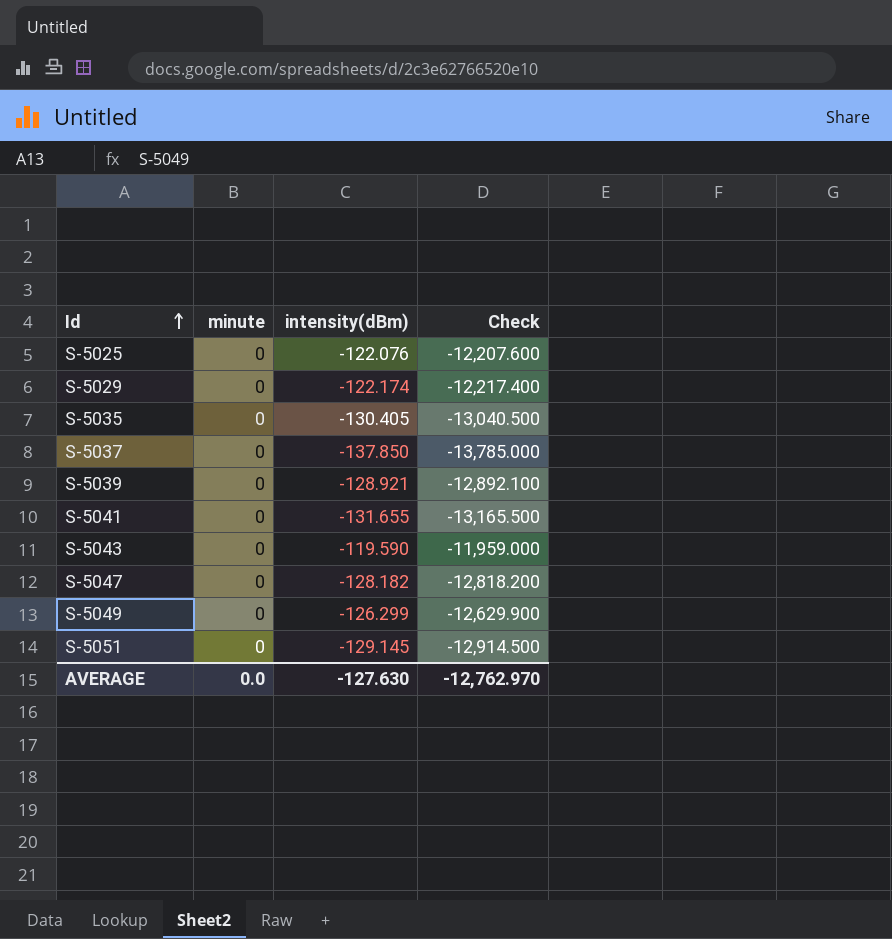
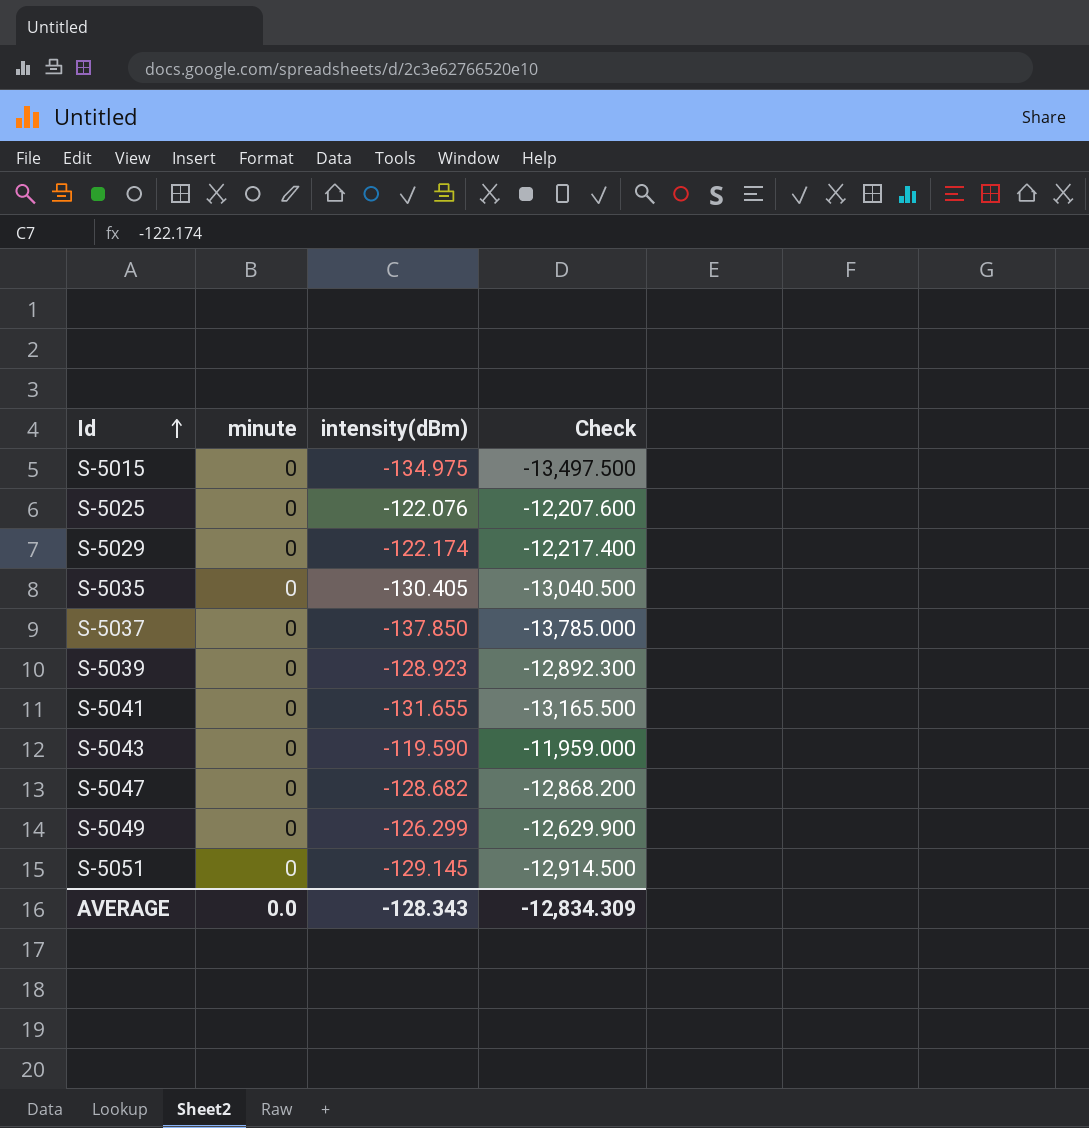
row S-5015: none -> 0 | -134.975 | -13,497.500
S-5039 | intensity(dBm): -128.921 -> -128.923
S-5039 | Check: -12,892.100 -> -12,892.300
S-5047 | intensity(dBm): -128.182 -> -128.682
S-5047 | Check: -12,818.200 -> -12,868.200
AVERAGE | intensity(dBm): -127.630 -> -128.343
AVERAGE | Check: -12,762.970 -> -12,834.309

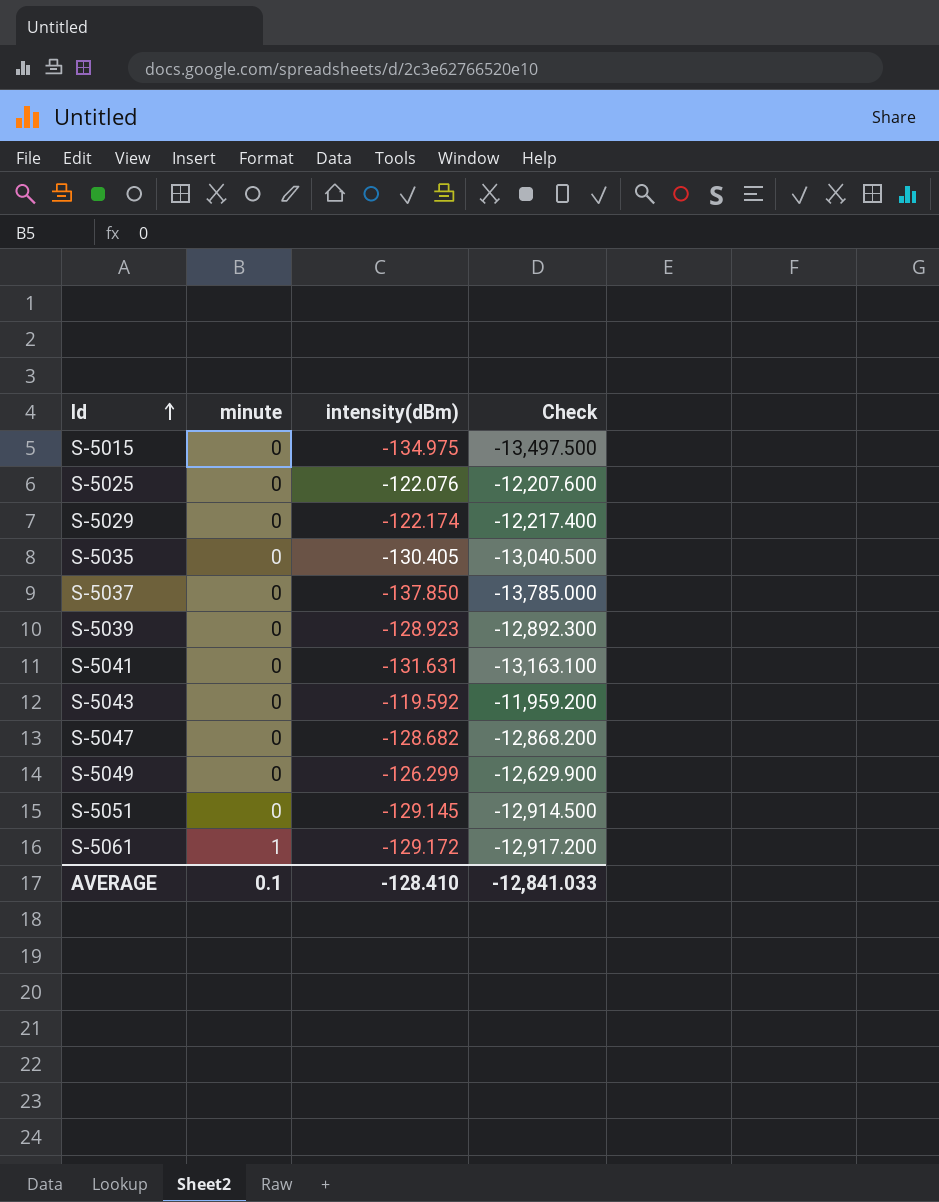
S-5041 | intensity(dBm): -131.655 -> -131.631
S-5041 | Check: -13,165.500 -> -13,163.100
S-5043 | intensity(dBm): -119.590 -> -119.592
S-5043 | Check: -11,959.000 -> -11,959.200
row S-5061: none -> 1 | -129.172 | -12,917.200
AVERAGE | minute: 0.0 -> 0.1
AVERAGE | intensity(dBm): -128.343 -> -128.410
AVERAGE | Check: -12,834.309 -> -12,841.033

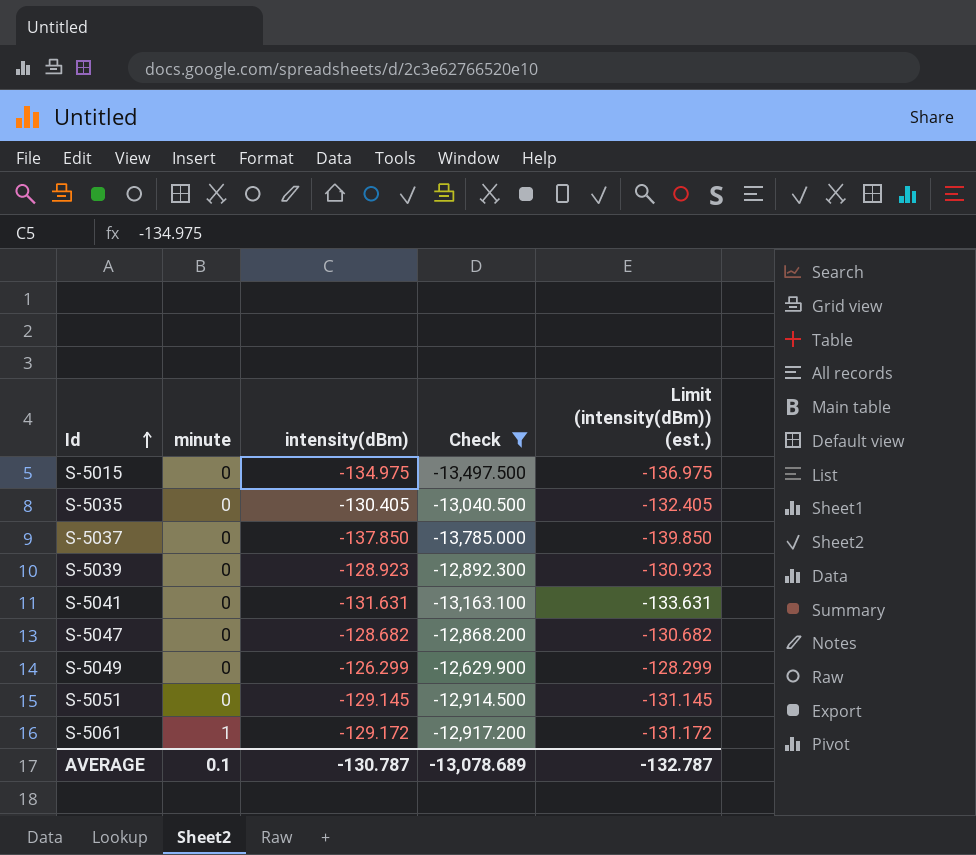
filter: none -> Check <= -12,629.900
column Limit (intensity(dBm)) (est.) | formula: none -> [intensity(dBm)] - 2
AVERAGE | intensity(dBm): -128.410 -> -130.787
AVERAGE | Check: -12,841.033 -> -13,078.689

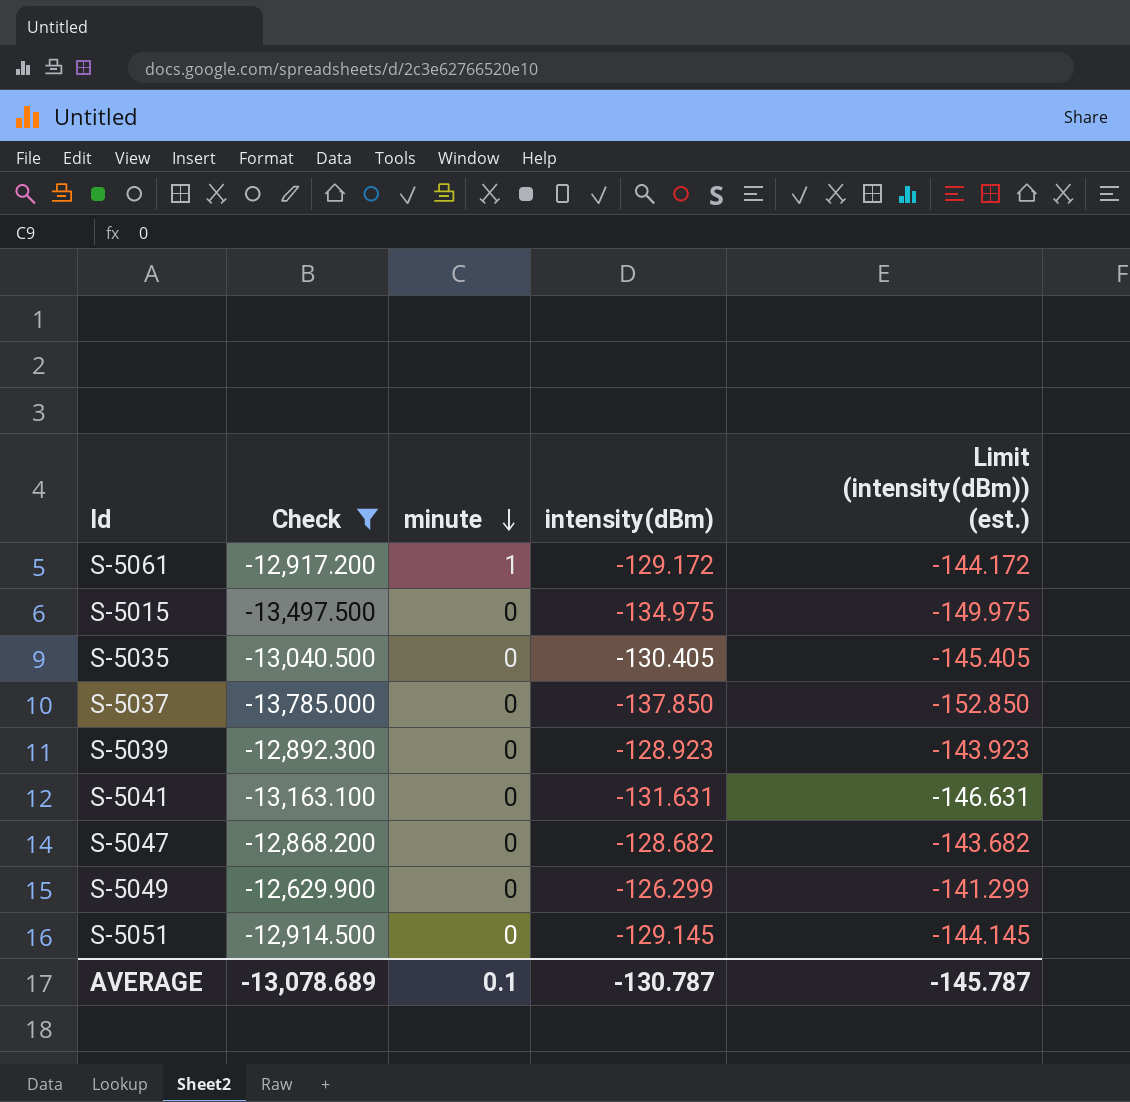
row order: Id ascending -> minute descending
column Check | position: 4 -> 2
column Limit (intensity(dBm)) (est.) | formula: [intensity(dBm)] - 2 -> [intensity(dBm)] - 15
AVERAGE | Limit (intensity(dBm)) (est.): -132.787 -> -145.787

